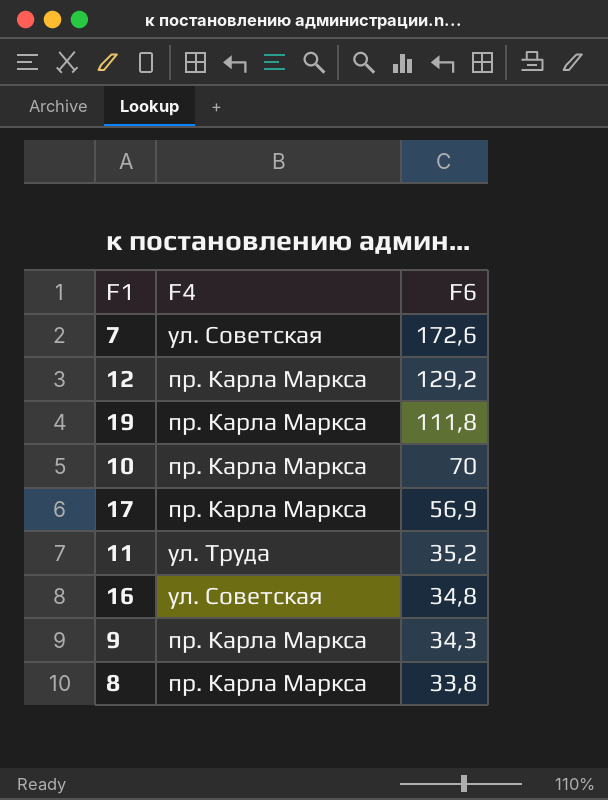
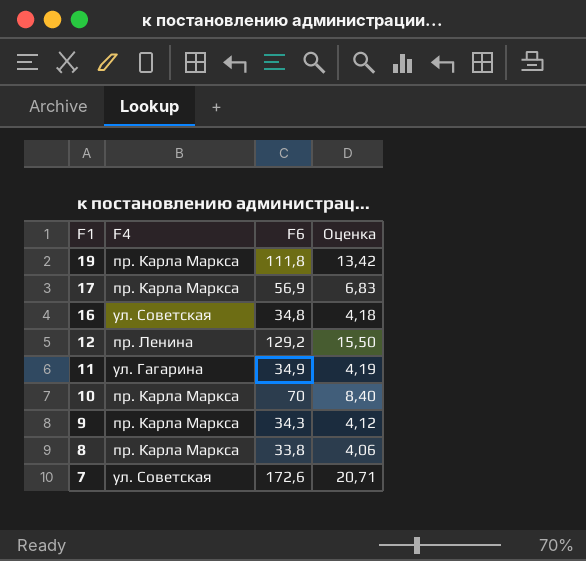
row order: F6 descending -> F1 descending
column Оценка | formula: none -> [F6] * 0,12
12 | F4: пр. Карла Маркса -> пр. Ленина
11 | F4: ул. Труда -> ул. Гагарина
11 | F6: 35,2 -> 34,9

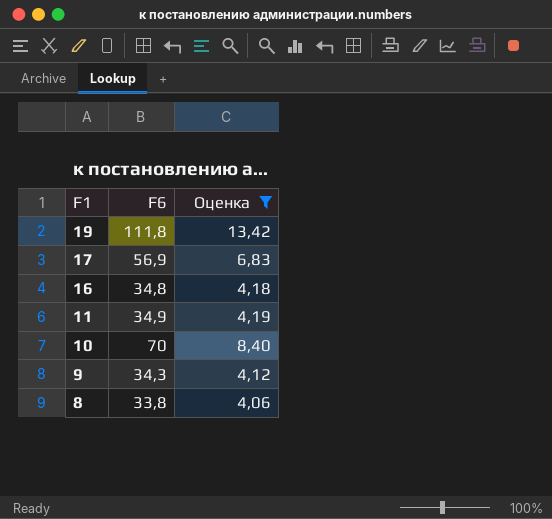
filter: none -> Оценка <= 13,42
column F4 | position: 2 -> none

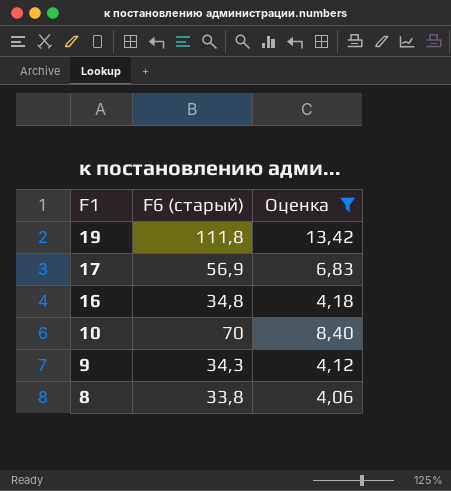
column name: F6 -> F6 (старый)
row 11: 34,9 | 4,19 -> none

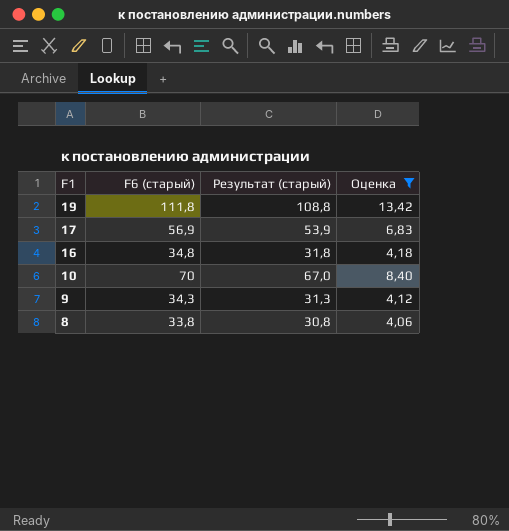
column Результат (старый) | formula: none -> [F6 (старый)] - 3

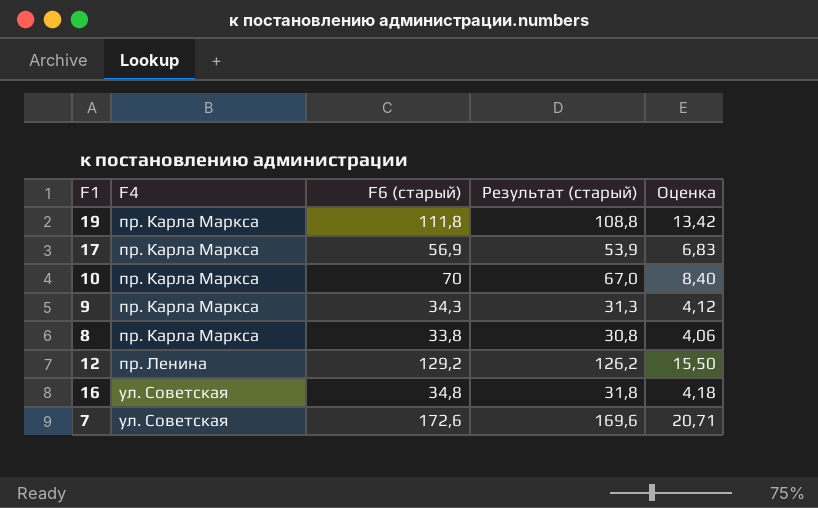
filter: Оценка <= 13,42 -> none
row order: F1 descending -> F4 ascending
column F4 | position: none -> 2

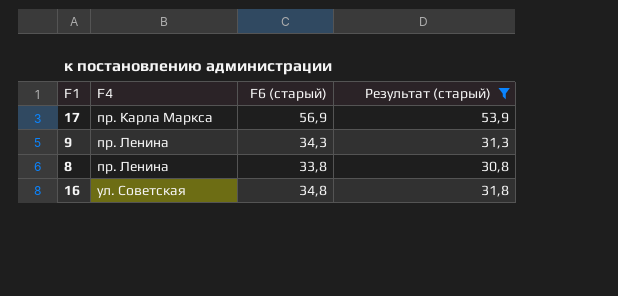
filter: none -> Результат (старый) <= 53,9
column Оценка | formula: [F6 (старый)] * 0,12 -> none
9 | F4: пр. Карла Маркса -> пр. Ленина
8 | F4: пр. Карла Маркса -> пр. Ленина

